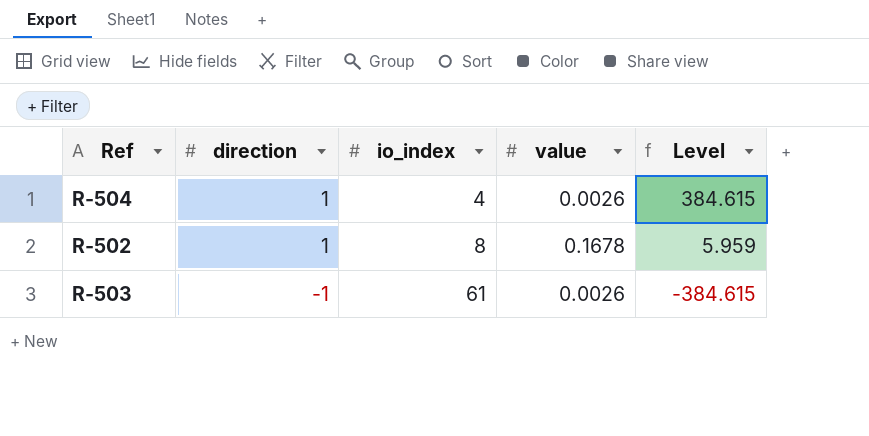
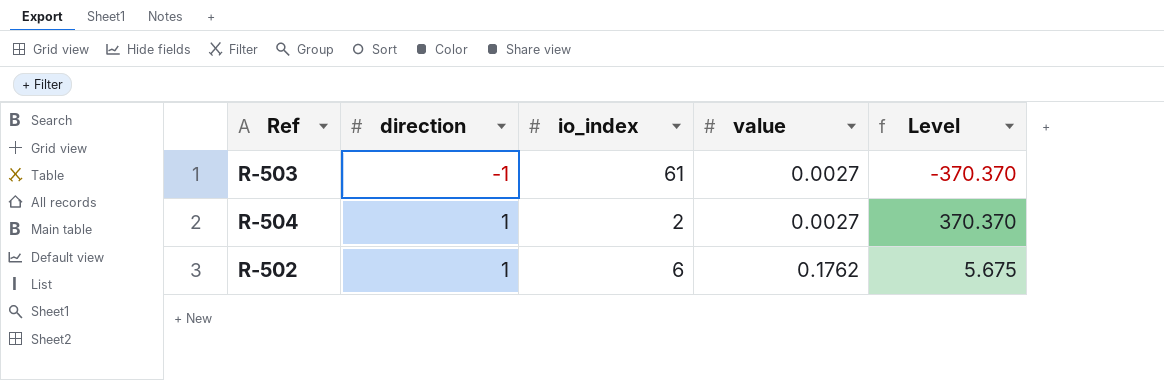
row order: direction descending -> direction ascending
R-503 | value: 0.0026 -> 0.0027
R-503 | Level: -384.615 -> -370.370
R-504 | io_index: 4 -> 2
R-504 | value: 0.0026 -> 0.0027
R-504 | Level: 384.615 -> 370.370
R-502 | io_index: 8 -> 6
R-502 | value: 0.1678 -> 0.1762
R-502 | Level: 5.959 -> 5.675

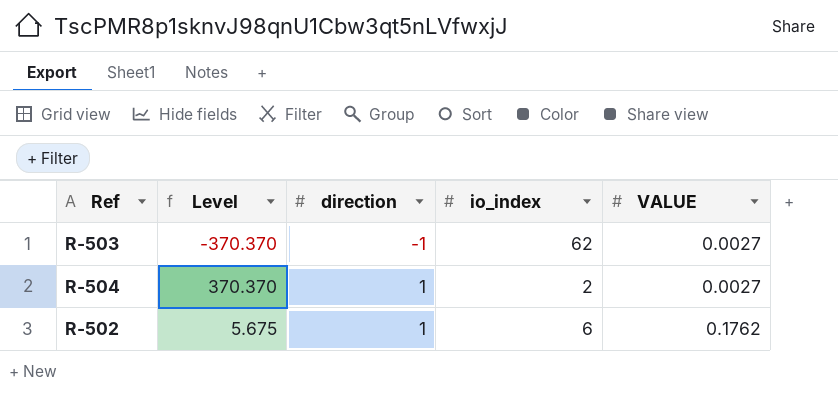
column Level | position: 5 -> 2
column name: value -> VALUE
R-503 | io_index: 61 -> 62

